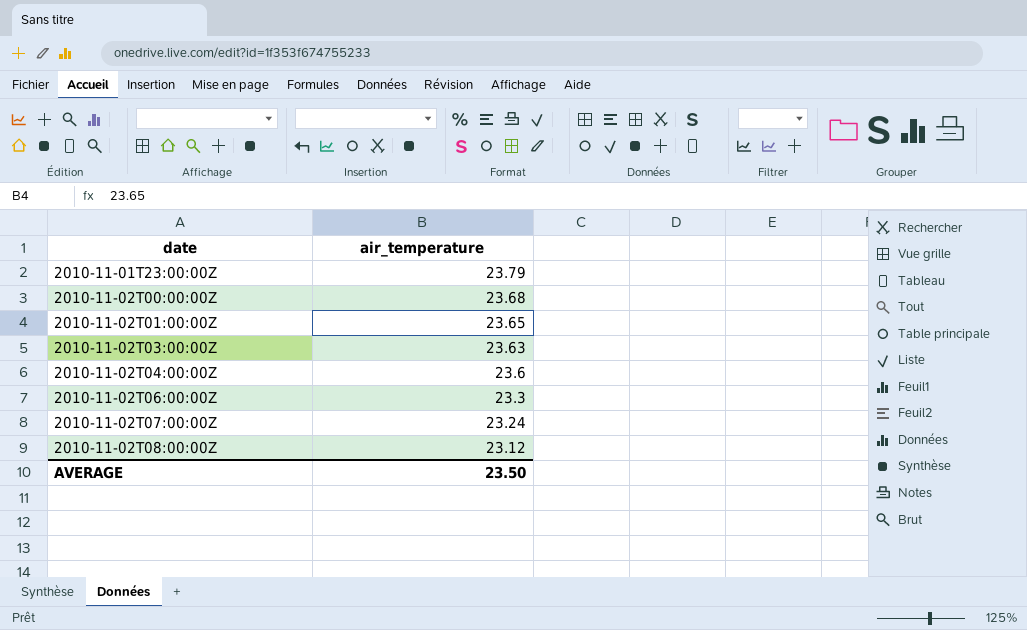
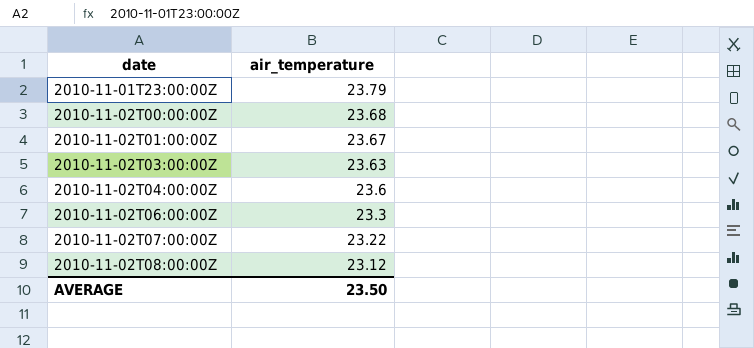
2010-11-02T01:00:00Z | air_temperature: 23.65 -> 23.67
2010-11-02T07:00:00Z | air_temperature: 23.24 -> 23.22

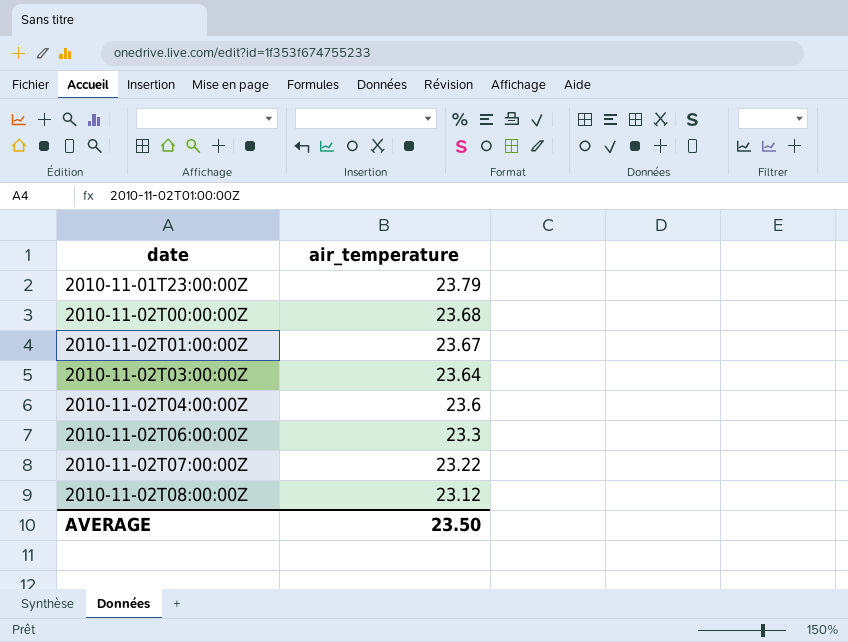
2010-11-02T03:00:00Z | air_temperature: 23.63 -> 23.64

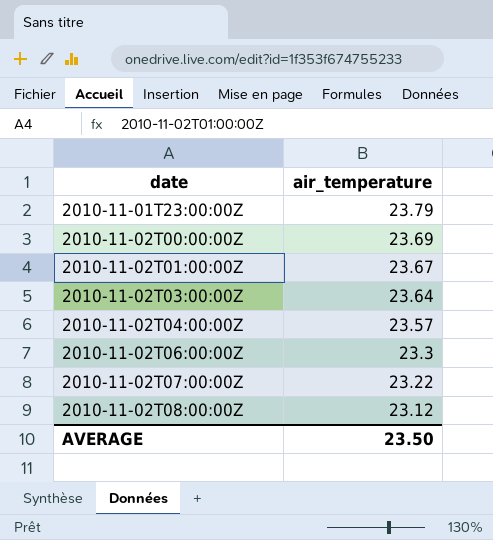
2010-11-02T00:00:00Z | air_temperature: 23.68 -> 23.69
2010-11-02T04:00:00Z | air_temperature: 23.6 -> 23.57

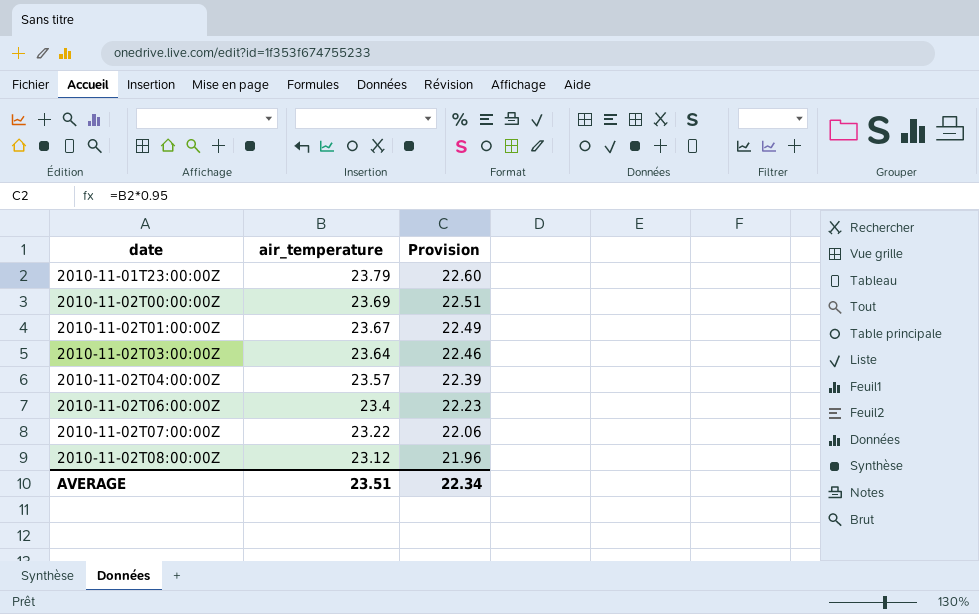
column Provision | formula: none -> [air_temperature] * 0.95
2010-11-02T06:00:00Z | air_temperature: 23.3 -> 23.4
AVERAGE | air_temperature: 23.50 -> 23.51

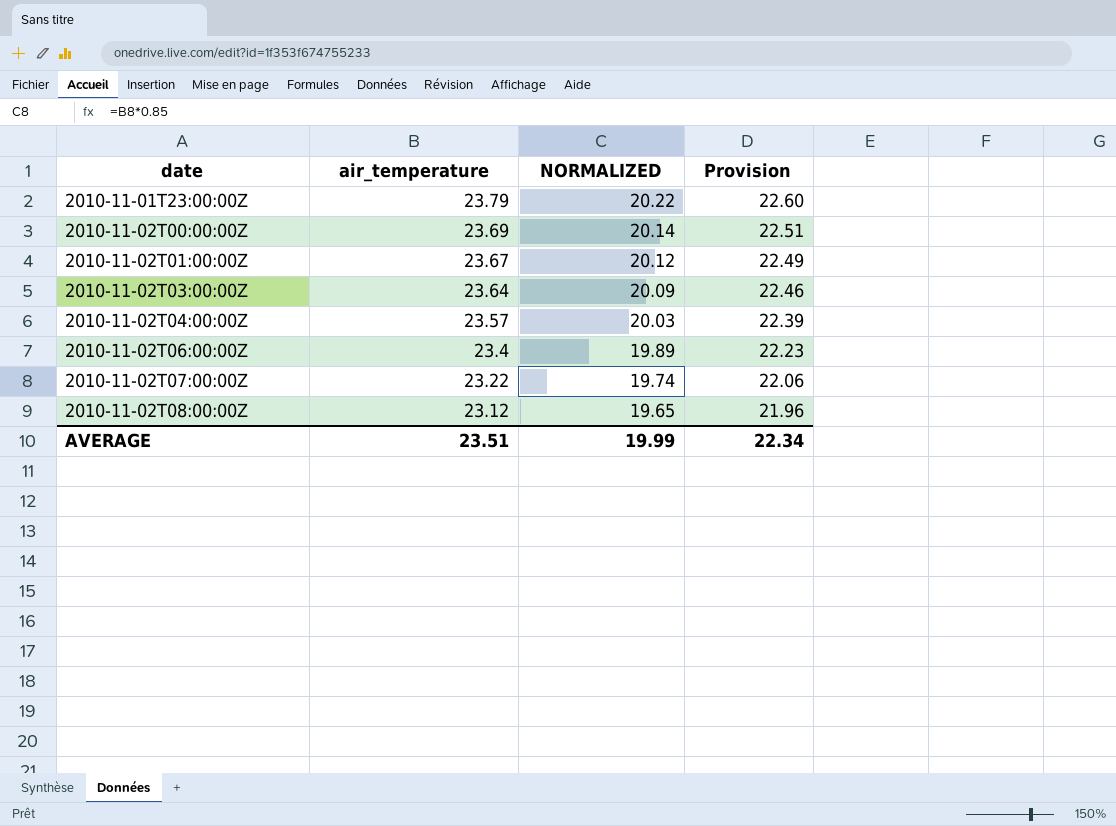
column NORMALIZED | formula: none -> [air_temperature] * 0.85

